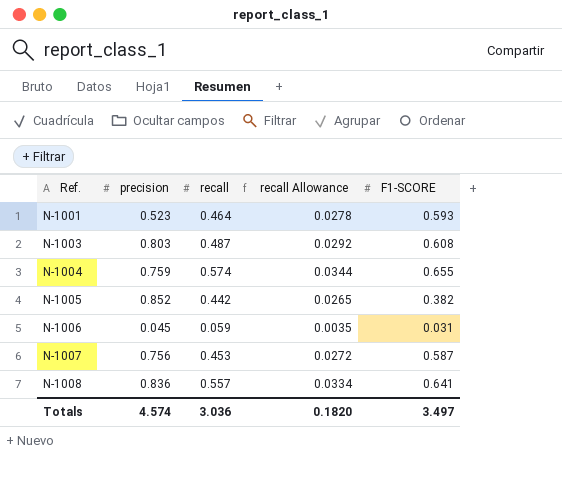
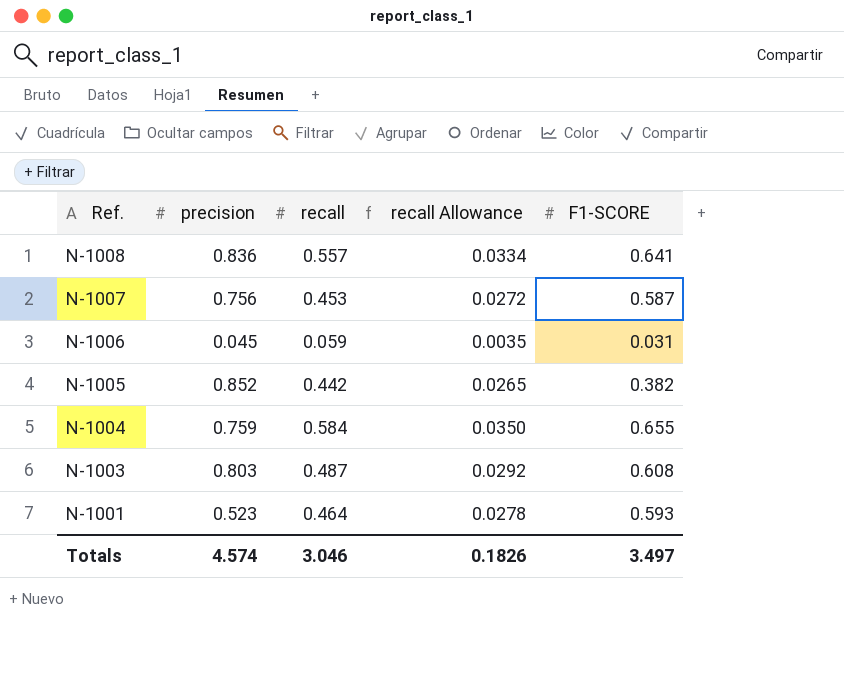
row order: Ref. ascending -> Ref. descending
N-1004 | recall: 0.574 -> 0.584
N-1004 | recall Allowance: 0.0344 -> 0.0350
Totals | recall: 3.036 -> 3.046
Totals | recall Allowance: 0.1820 -> 0.1826

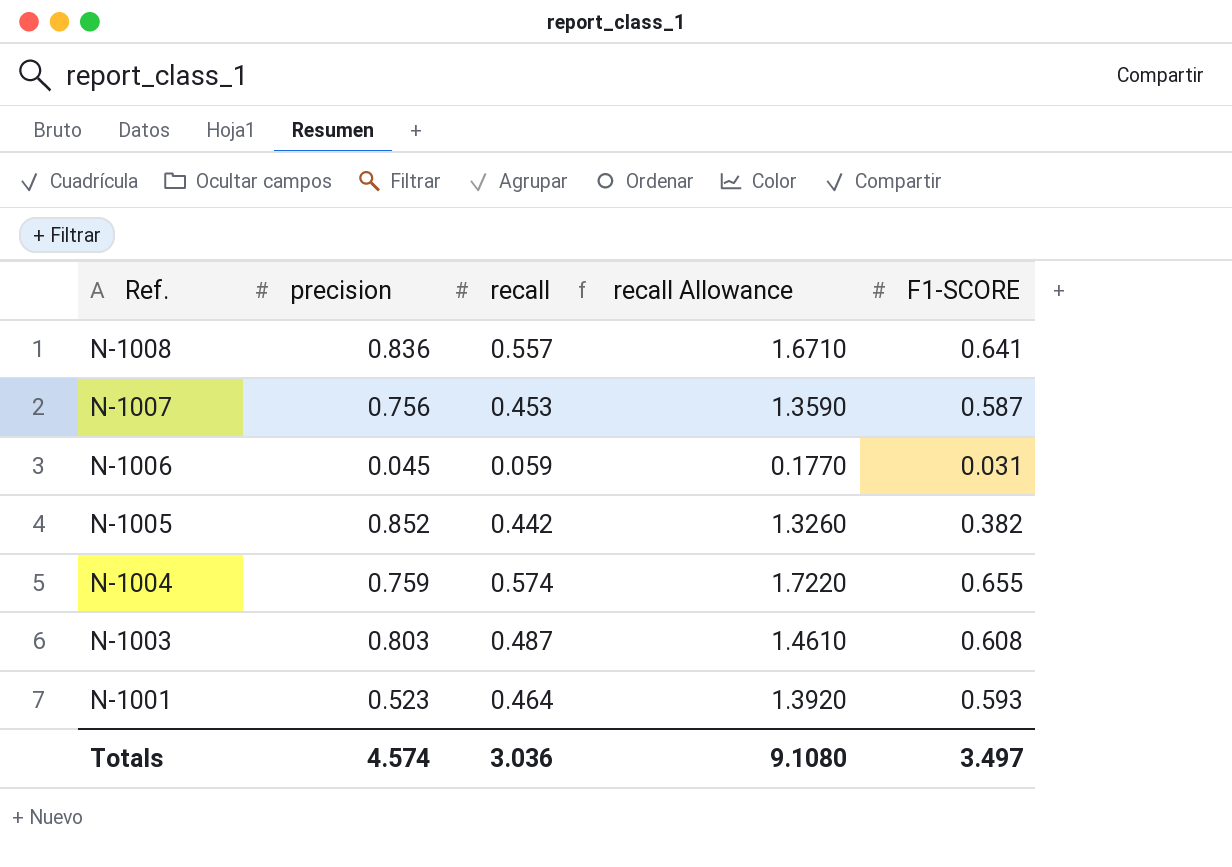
column recall Allowance | formula: [recall] * 0.06 -> [recall] * 3
N-1004 | recall: 0.584 -> 0.574
Totals | recall: 3.046 -> 3.036
Totals | recall Allowance: 0.1826 -> 9.1080

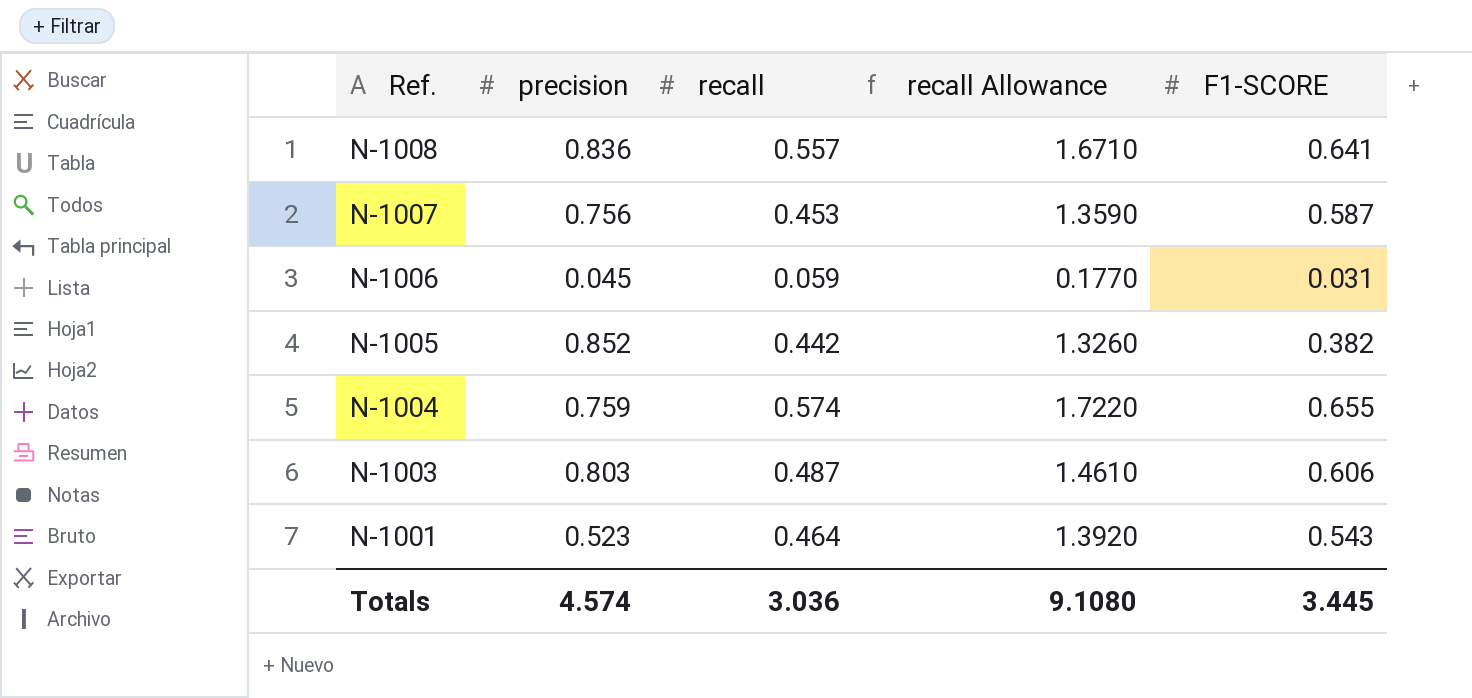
N-1003 | F1-SCORE: 0.608 -> 0.606
N-1001 | F1-SCORE: 0.593 -> 0.543
Totals | F1-SCORE: 3.497 -> 3.445

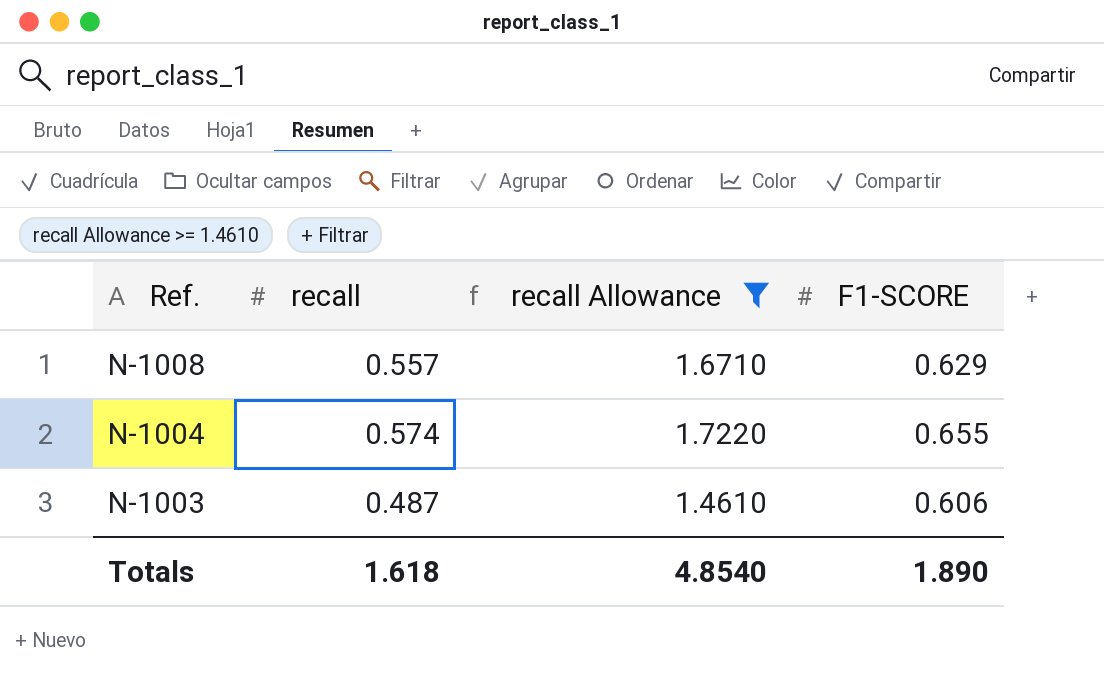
filter: none -> recall Allowance >= 1.4610
column precision | position: 2 -> none
N-1008 | F1-SCORE: 0.641 -> 0.629
Totals | recall: 3.036 -> 1.618
Totals | recall Allowance: 9.1080 -> 4.8540
Totals | F1-SCORE: 3.445 -> 1.890

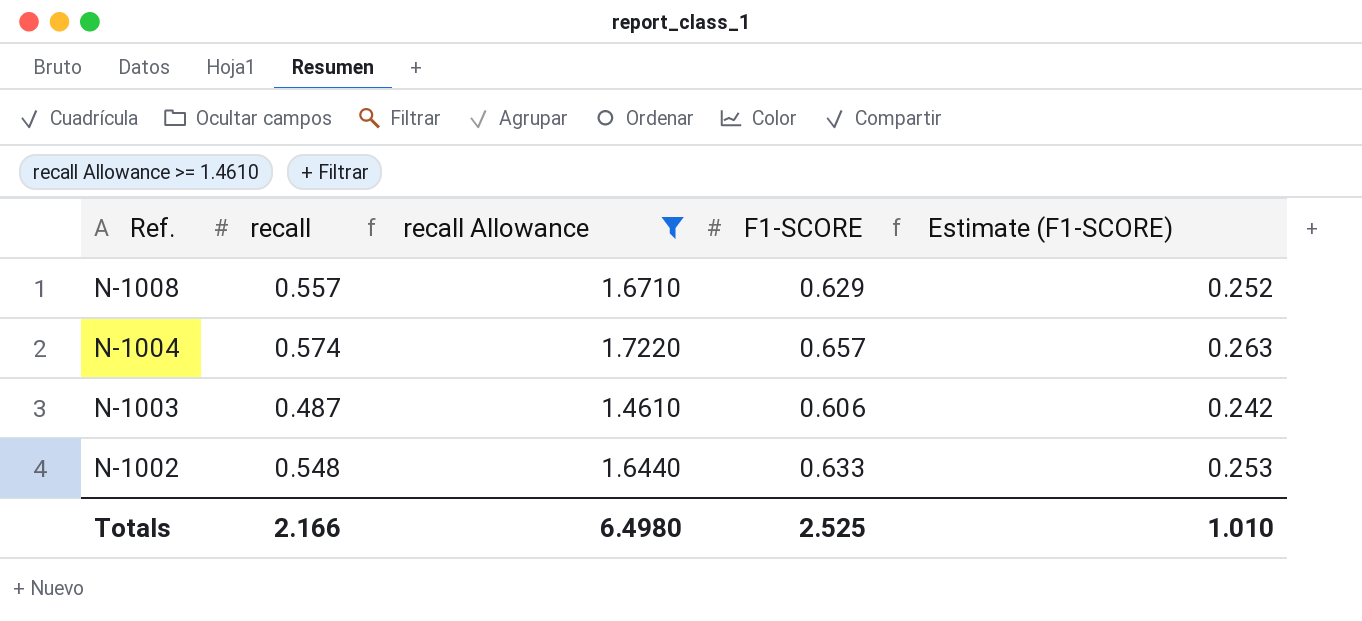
column Estimate (F1-SCORE) | formula: none -> [F1-SCORE] * 0.4
N-1004 | F1-SCORE: 0.655 -> 0.657
row N-1002: none -> 0.548 | 1.6440 | 0.633 | 0.253
Totals | recall: 1.618 -> 2.166
Totals | recall Allowance: 4.8540 -> 6.4980
Totals | F1-SCORE: 1.890 -> 2.525

